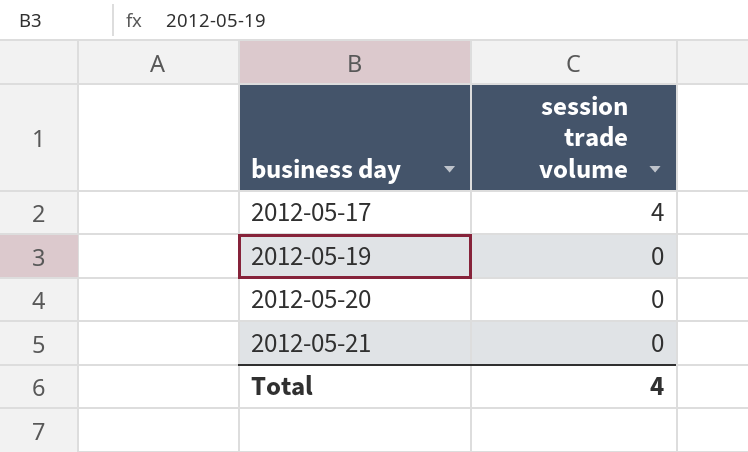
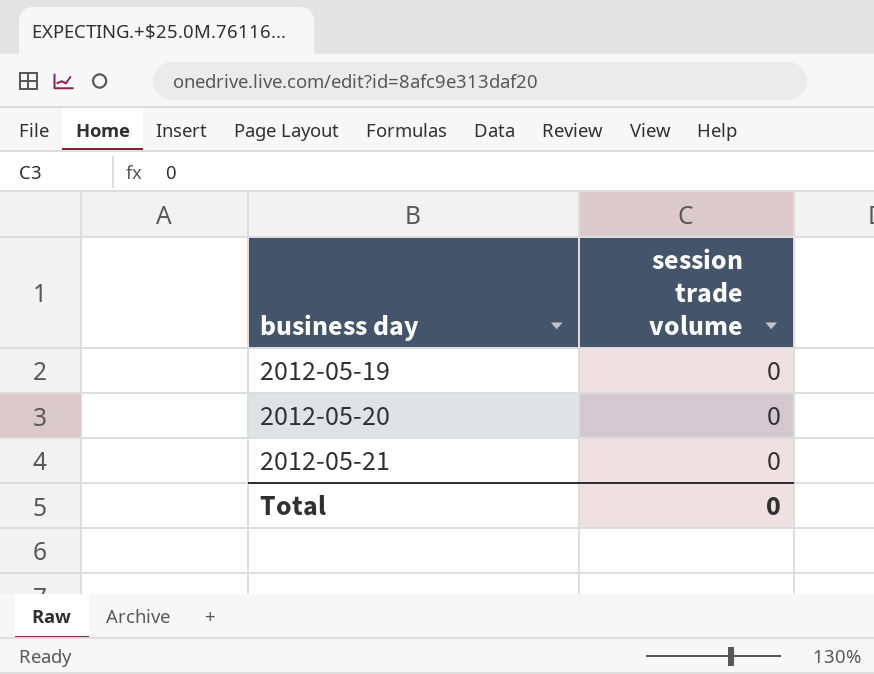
row 2012-05-17: 4 -> none
Total | session trade volume: 4 -> 0

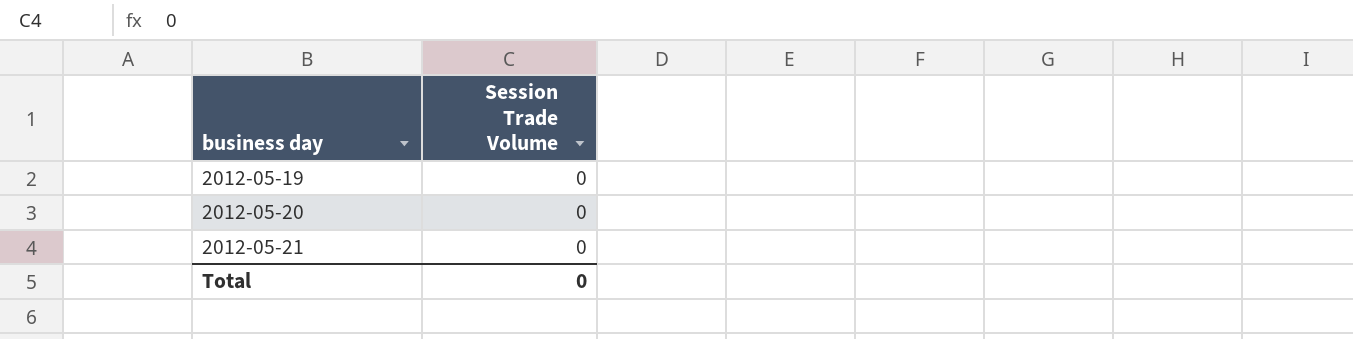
column name: session trade volume -> Session Trade Volume

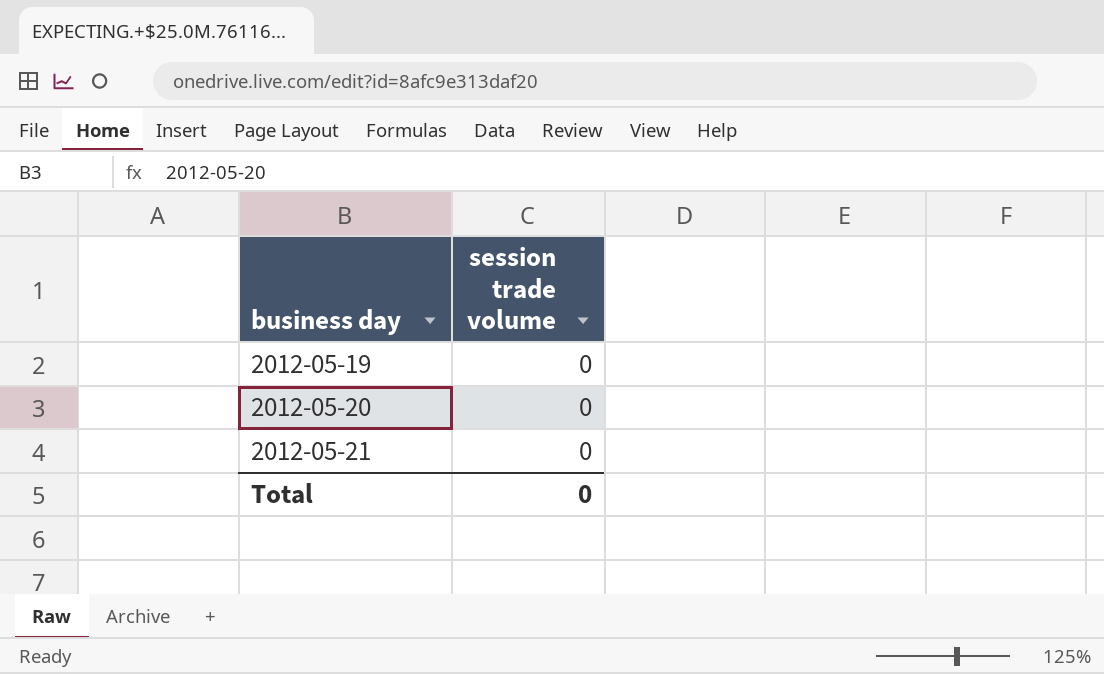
column name: Session Trade Volume -> session trade volume

